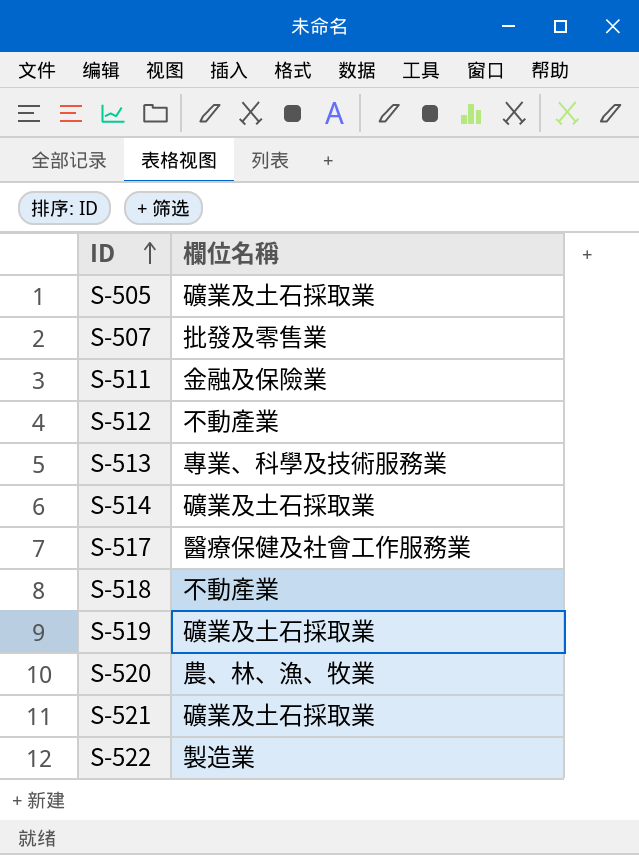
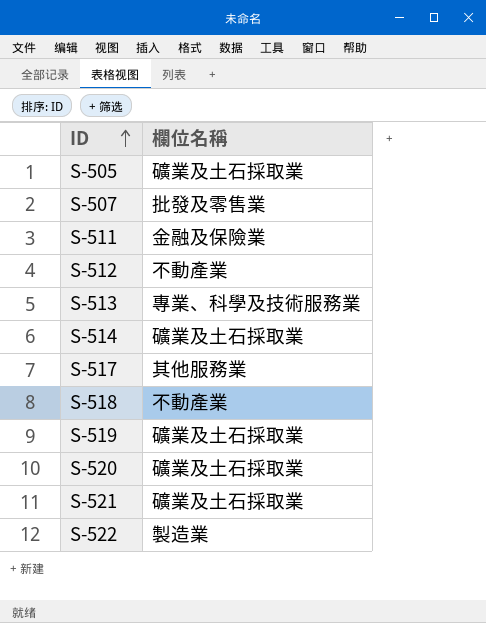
S-517 | 欄位名稱: 醫療保健及社會工作服務業 -> 其他服務業
S-520 | 欄位名稱: 農、林、漁、牧業 -> 礦業及土石採取業

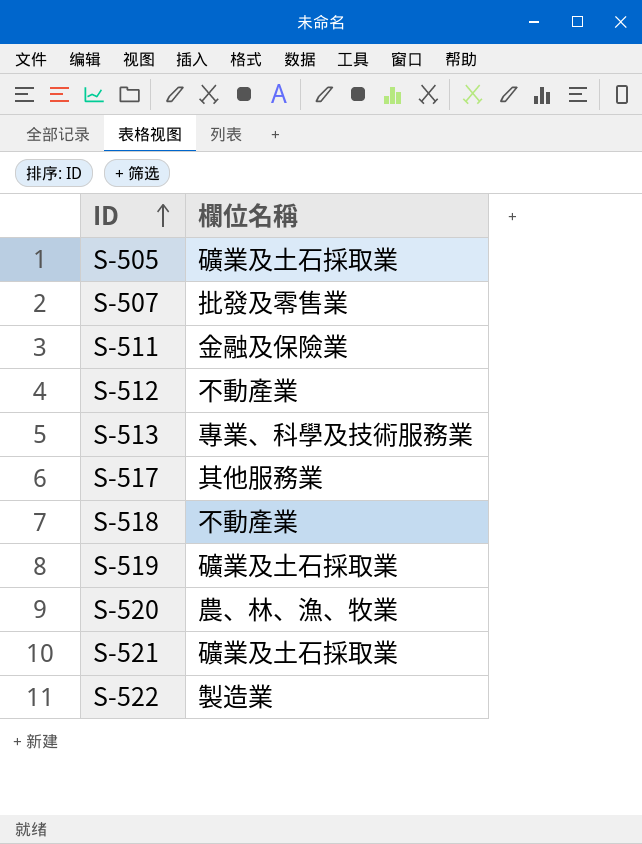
row S-514: 礦業及土石採取業 -> none
S-520 | 欄位名稱: 礦業及土石採取業 -> 農、林、漁、牧業

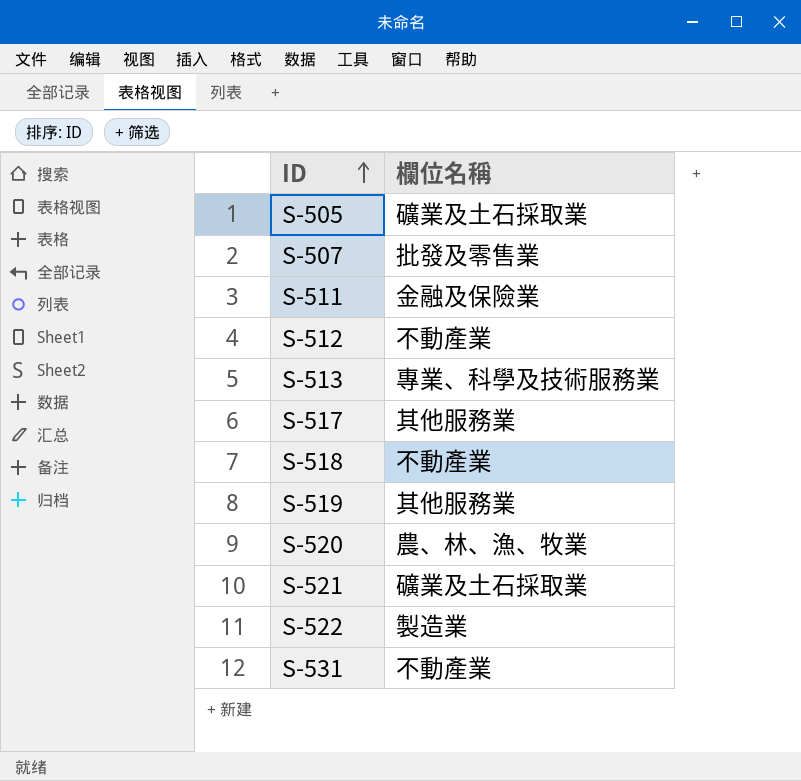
S-519 | 欄位名稱: 礦業及土石採取業 -> 其他服務業
row S-531: none -> 不動產業

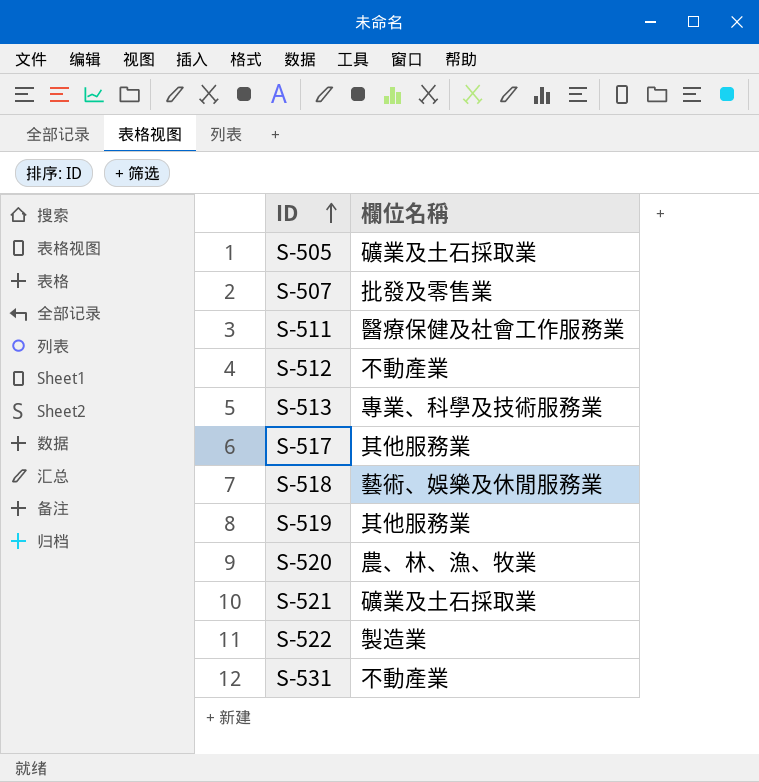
S-511 | 欄位名稱: 金融及保險業 -> 醫療保健及社會工作服務業
S-518 | 欄位名稱: 不動產業 -> 藝術、娛樂及休閒服務業

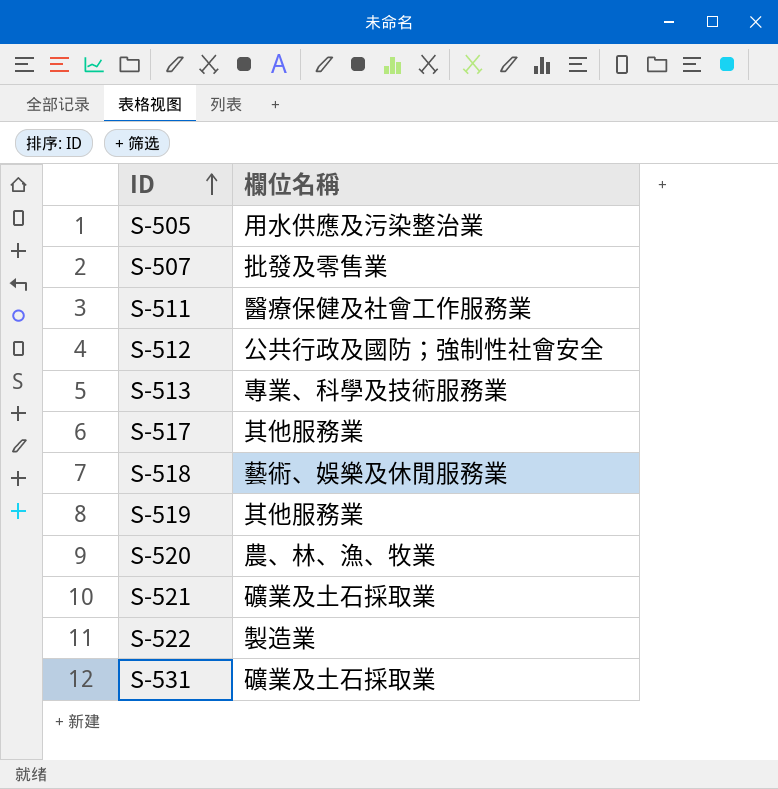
S-505 | 欄位名稱: 礦業及土石採取業 -> 用水供應及污染整治業
S-512 | 欄位名稱: 不動產業 -> 公共行政及國防；強制性社會安全
S-531 | 欄位名稱: 不動產業 -> 礦業及土石採取業

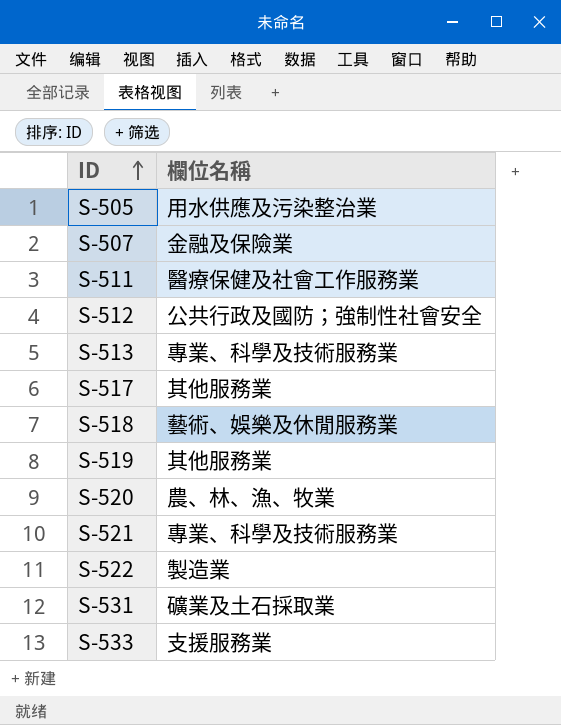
S-507 | 欄位名稱: 批發及零售業 -> 金融及保險業
S-521 | 欄位名稱: 礦業及土石採取業 -> 專業、科學及技術服務業
row S-533: none -> 支援服務業

